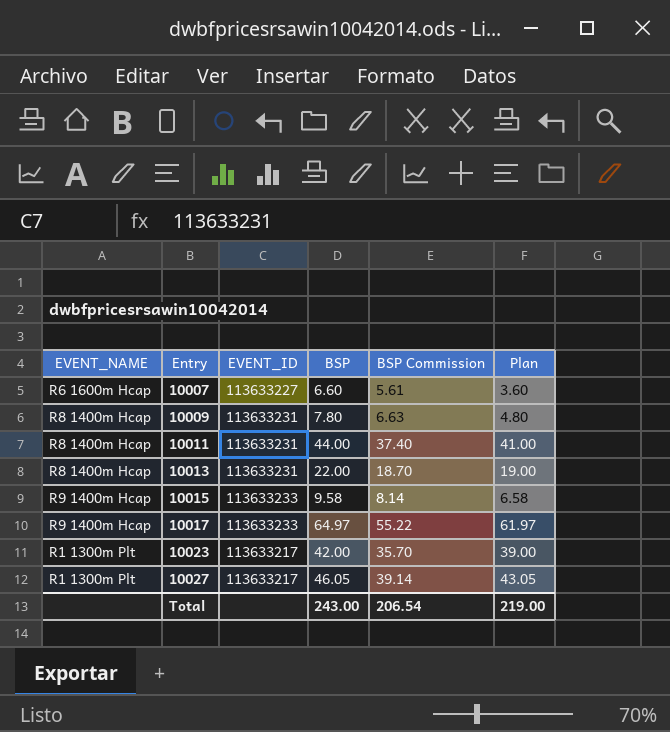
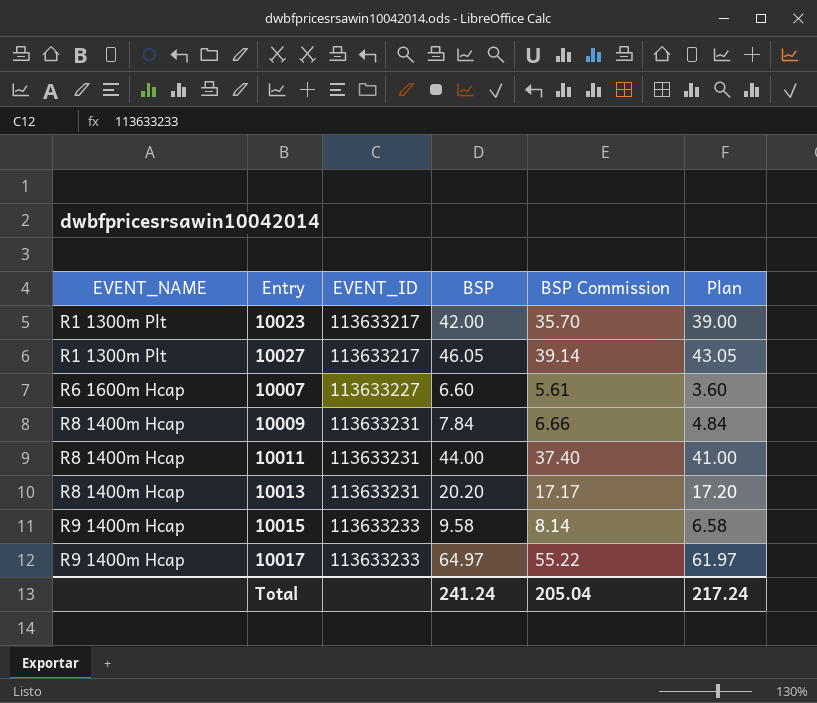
row order: Entry ascending -> EVENT_NAME ascending
10009 | BSP: 7.80 -> 7.84
10009 | BSP Commission: 6.63 -> 6.66
10009 | Plan: 4.80 -> 4.84
10013 | BSP: 22.00 -> 20.20
10013 | BSP Commission: 18.70 -> 17.17
10013 | Plan: 19.00 -> 17.20
Total | BSP: 243.00 -> 241.24
Total | BSP Commission: 206.54 -> 205.04
Total | Plan: 219.00 -> 217.24

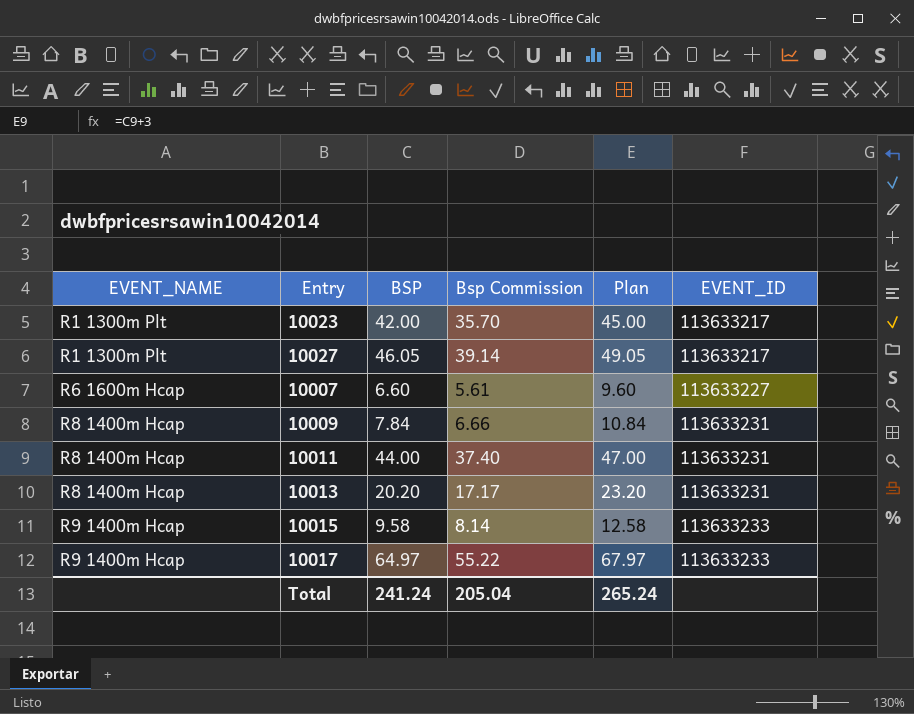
column name: BSP Commission -> Bsp Commission
column Plan | formula: [BSP] - 3 -> [BSP] + 3
column EVENT_ID | position: 3 -> 6
Total | Plan: 217.24 -> 265.24

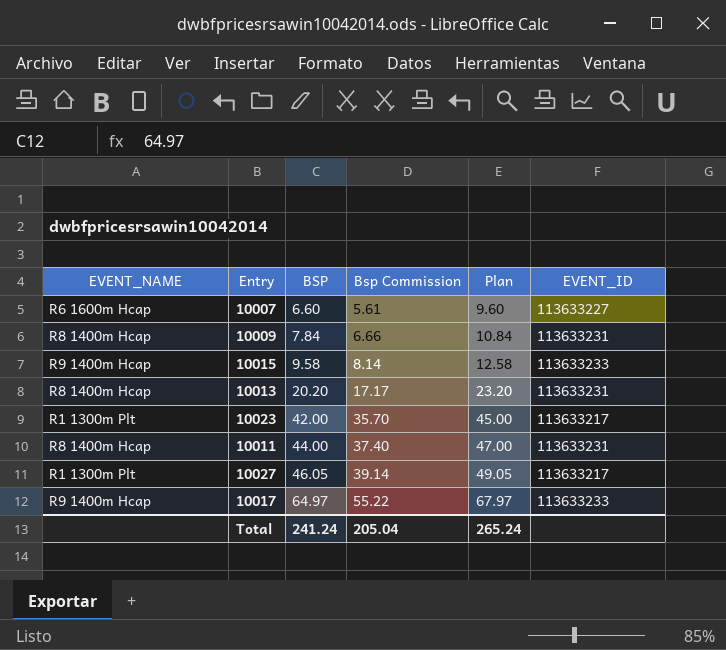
row order: EVENT_NAME ascending -> BSP ascending

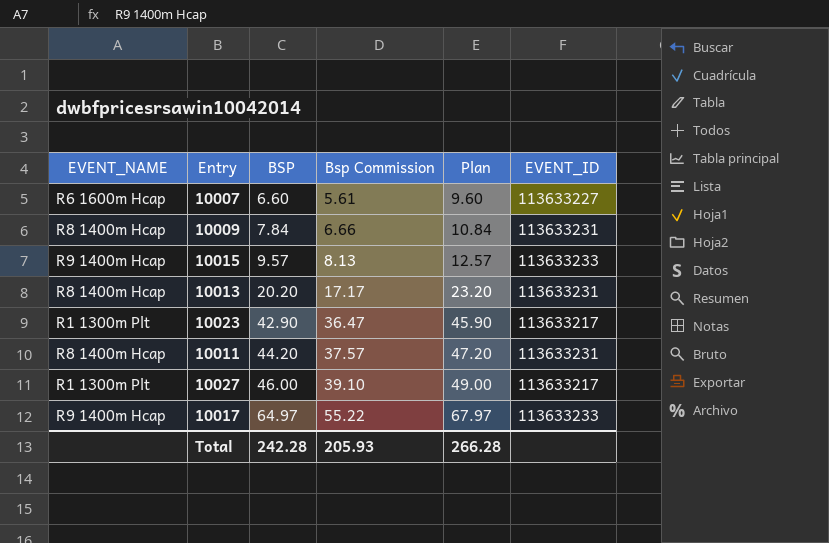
10015 | BSP: 9.58 -> 9.57
10015 | Bsp Commission: 8.14 -> 8.13
10015 | Plan: 12.58 -> 12.57
10023 | BSP: 42.00 -> 42.90
10023 | Bsp Commission: 35.70 -> 36.47
10023 | Plan: 45.00 -> 45.90
10011 | BSP: 44.00 -> 44.20
10011 | Bsp Commission: 37.40 -> 37.57
10011 | Plan: 47.00 -> 47.20
10027 | BSP: 46.05 -> 46.00
10027 | Bsp Commission: 39.14 -> 39.10
10027 | Plan: 49.05 -> 49.00
Total | BSP: 241.24 -> 242.28
Total | Bsp Commission: 205.04 -> 205.93
Total | Plan: 265.24 -> 266.28

